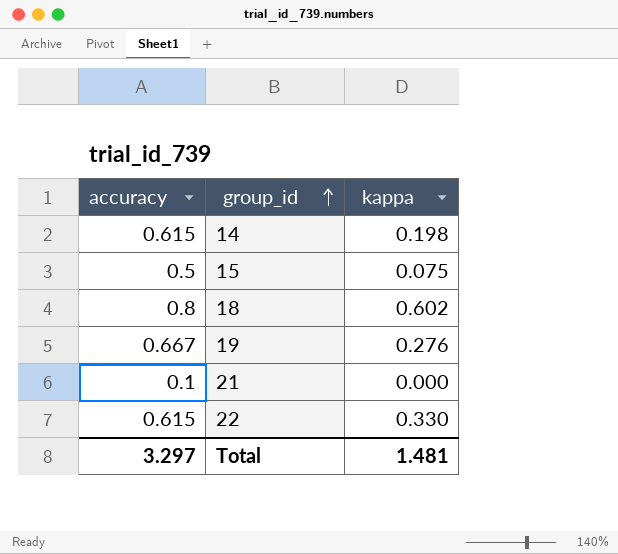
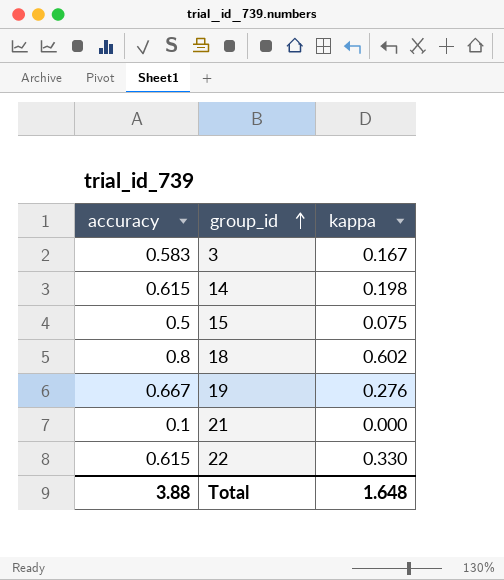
row 3: none -> 0.583 | 0.167
Total | accuracy: 3.297 -> 3.88
Total | kappa: 1.481 -> 1.648

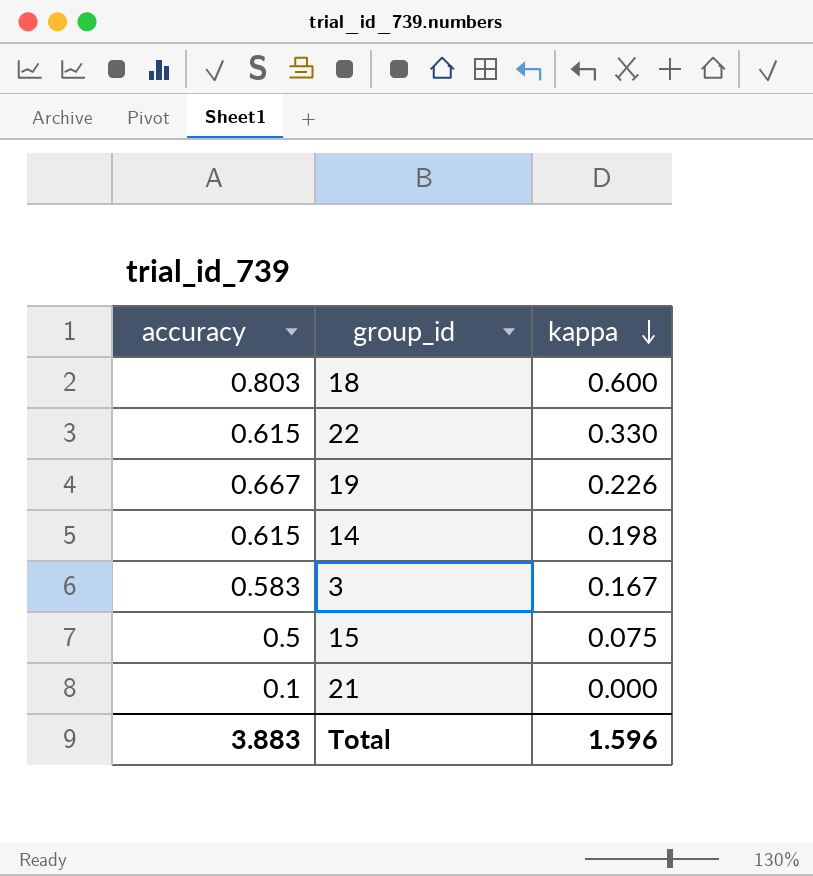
row order: group_id ascending -> kappa descending
18 | accuracy: 0.8 -> 0.803
18 | kappa: 0.602 -> 0.600
19 | kappa: 0.276 -> 0.226
Total | accuracy: 3.88 -> 3.883
Total | kappa: 1.648 -> 1.596

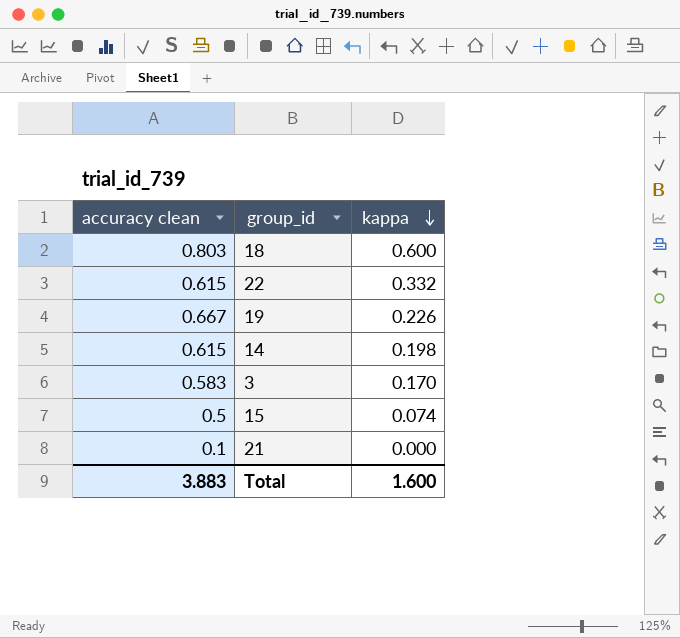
column name: accuracy -> accuracy clean
22 | kappa: 0.330 -> 0.332
3 | kappa: 0.167 -> 0.170
15 | kappa: 0.075 -> 0.074
Total | kappa: 1.596 -> 1.600

